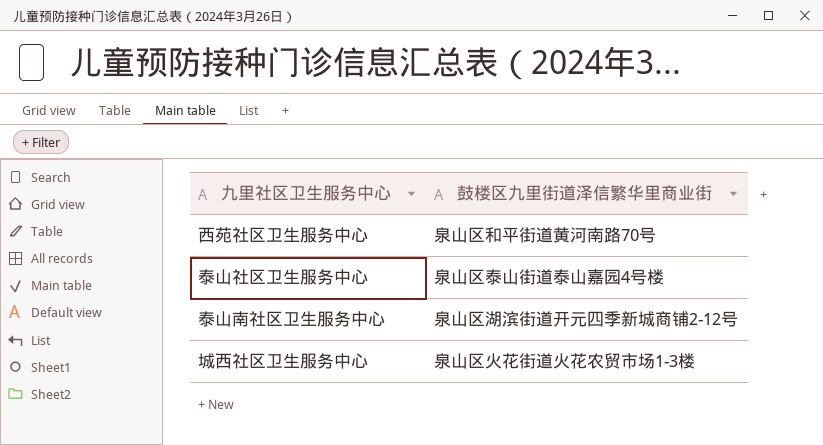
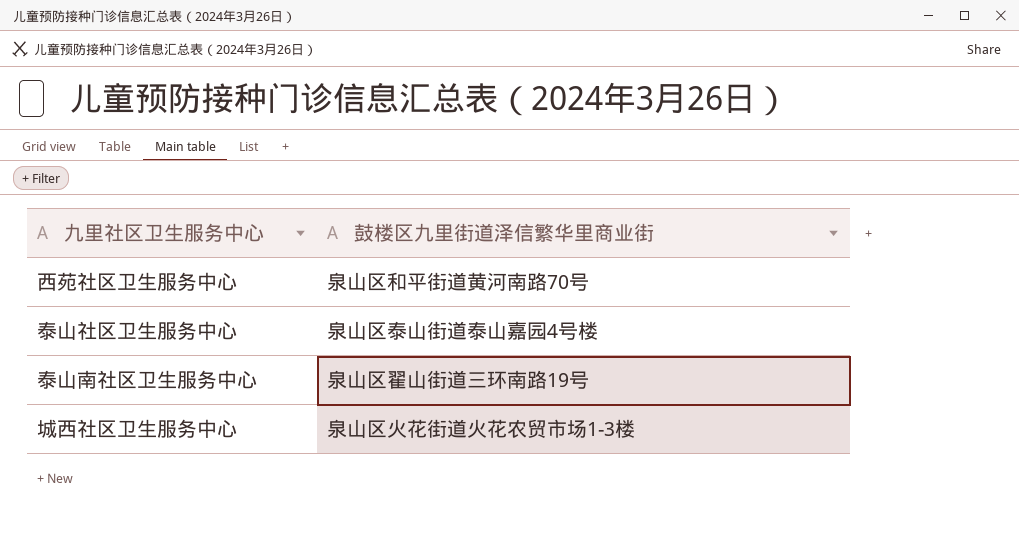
泰山南社区卫生服务中心 | 鼓楼区九里街道泽信繁华里商业街: 泉山区湖滨街道开元四季新城商铺2-12号 -> 泉山区翟山街道三环南路19号

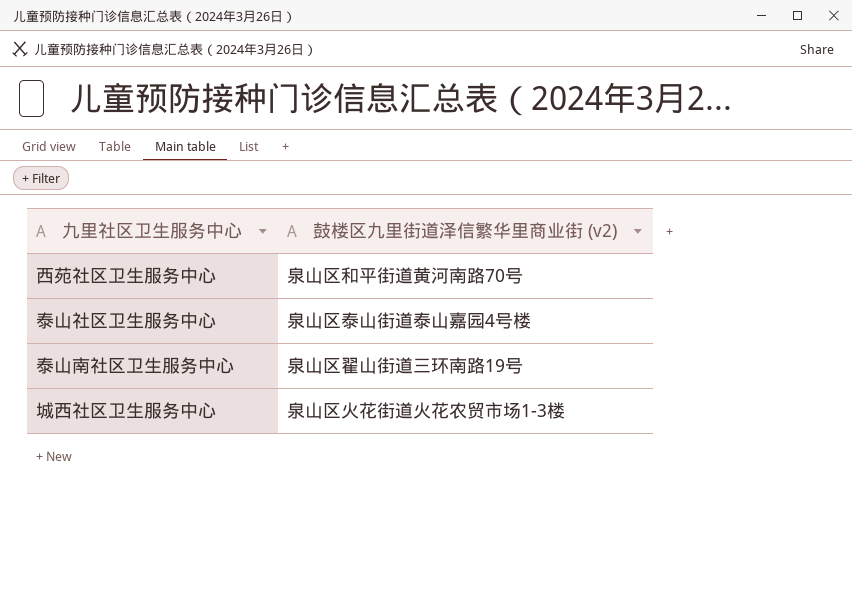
column name: 鼓楼区九里街道泽信繁华里商业街 -> 鼓楼区九里街道泽信繁华里商业街 (v2)

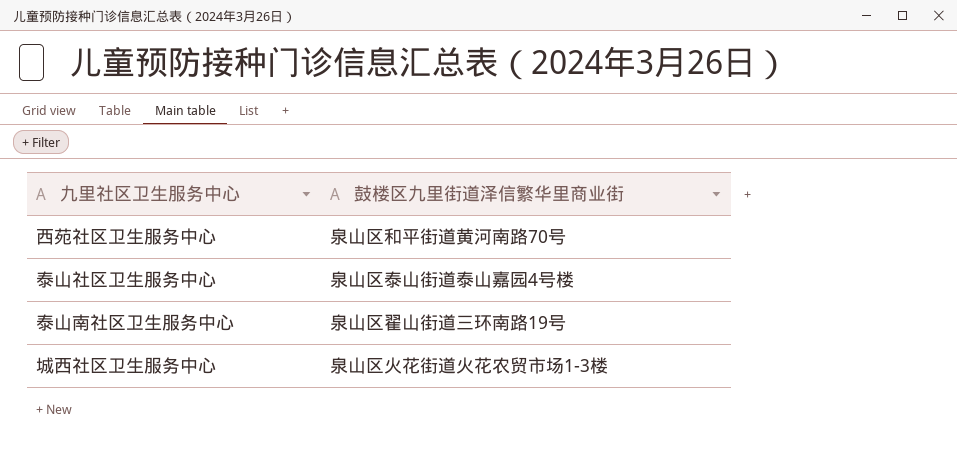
column name: 鼓楼区九里街道泽信繁华里商业街 (v2) -> 鼓楼区九里街道泽信繁华里商业街

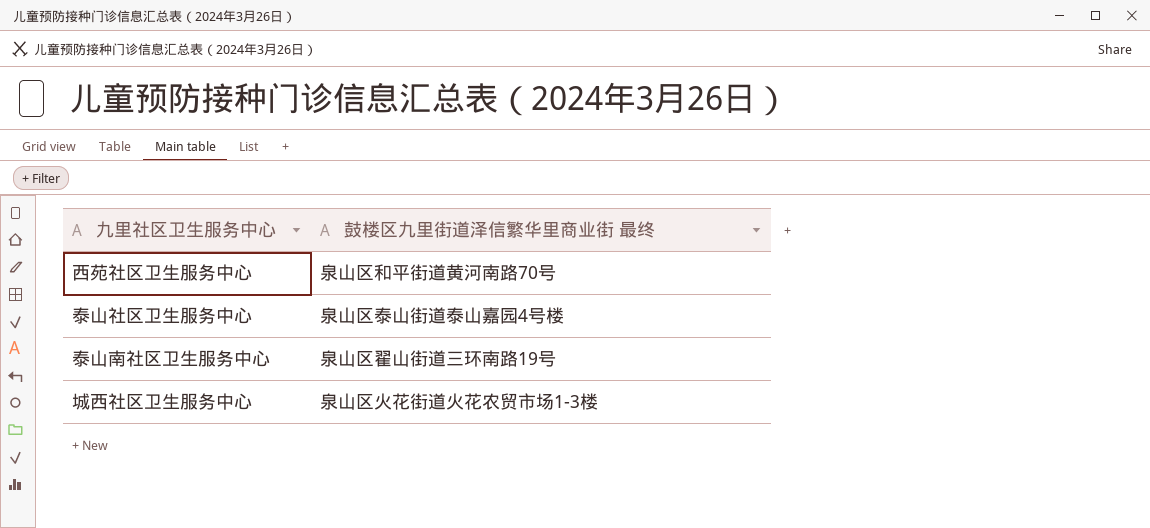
column name: 鼓楼区九里街道泽信繁华里商业街 -> 鼓楼区九里街道泽信繁华里商业街 最终

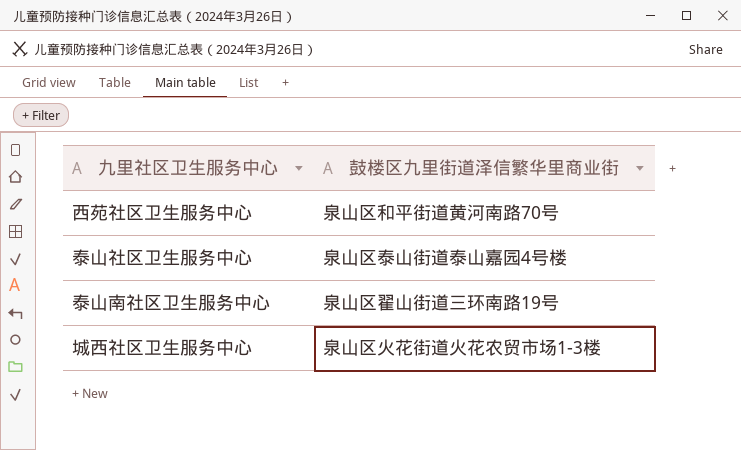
column name: 鼓楼区九里街道泽信繁华里商业街 最终 -> 鼓楼区九里街道泽信繁华里商业街

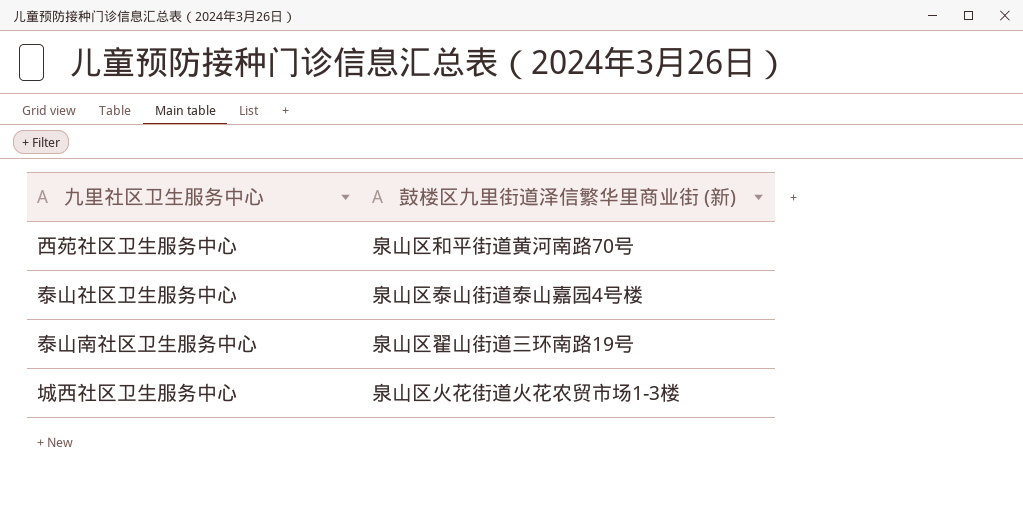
column name: 鼓楼区九里街道泽信繁华里商业街 -> 鼓楼区九里街道泽信繁华里商业街 (新)

